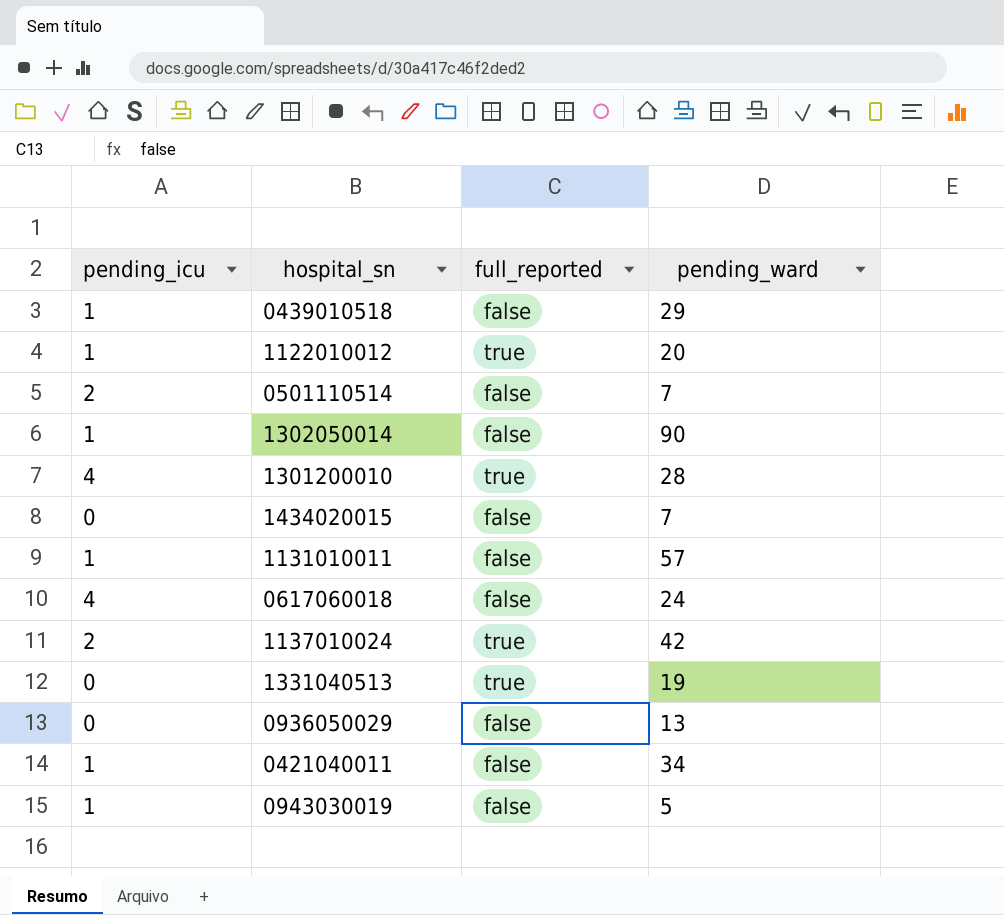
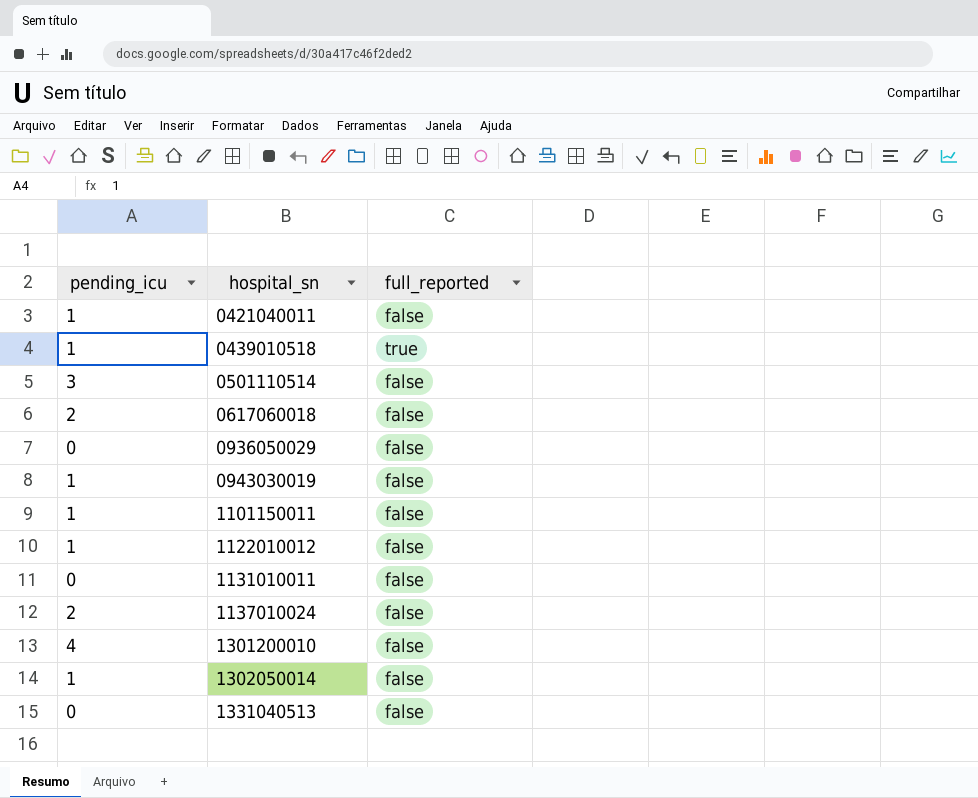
row order: none -> hospital_sn ascending
column pending_ward | position: 4 -> none
row 1434020015: 0 | false | 7 -> none
0439010518 | full_reported: false -> true
0501110514 | pending_icu: 2 -> 3
0617060018 | pending_icu: 4 -> 2
row 1101150011: none -> 1 | false
1122010012 | full_reported: true -> false
1131010011 | pending_icu: 1 -> 0
1137010024 | full_reported: true -> false
1301200010 | full_reported: true -> false
1331040513 | full_reported: true -> false

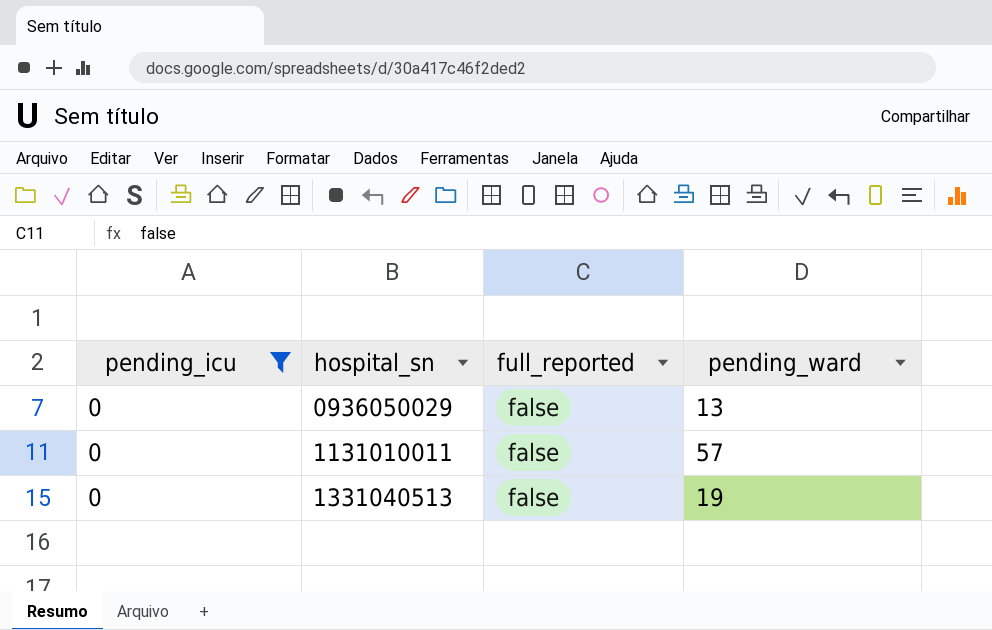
filter: none -> pending_icu = 0
column pending_ward | position: none -> 4

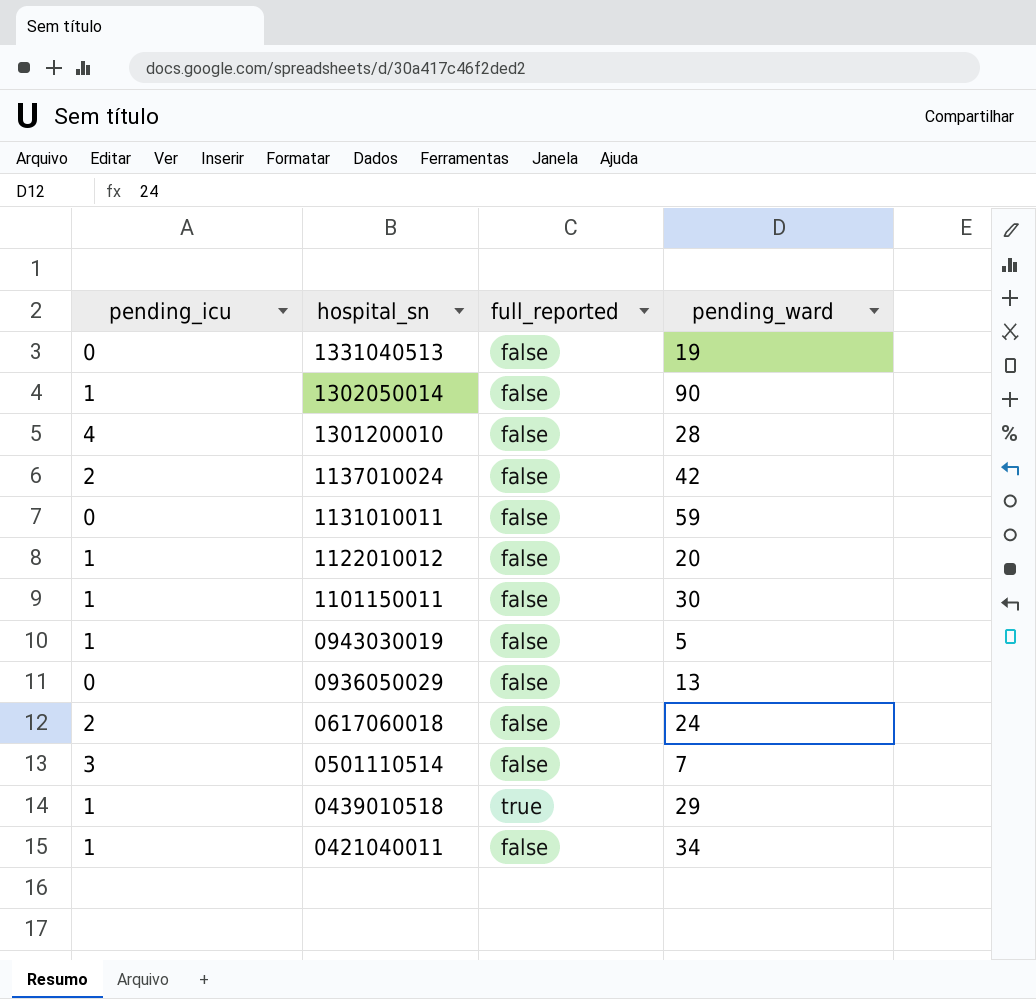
filter: pending_icu = 0 -> none
row order: hospital_sn ascending -> hospital_sn descending
1131010011 | pending_ward: 57 -> 59

